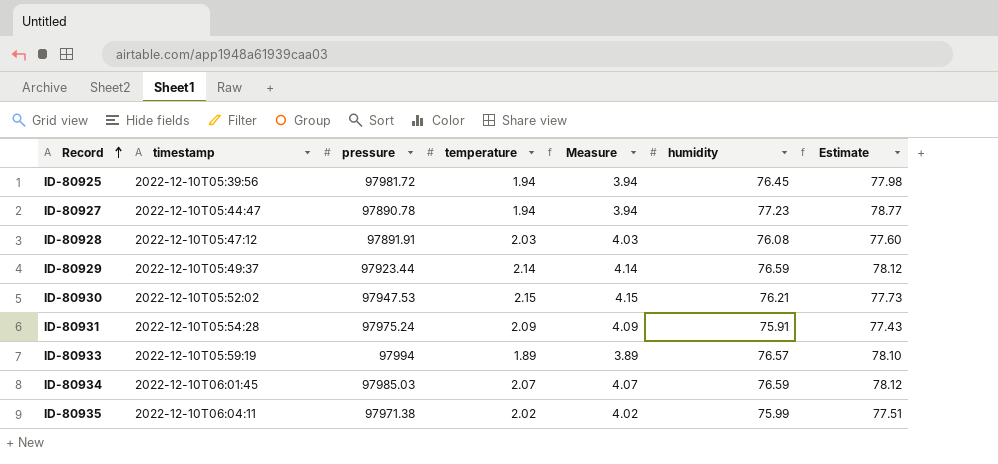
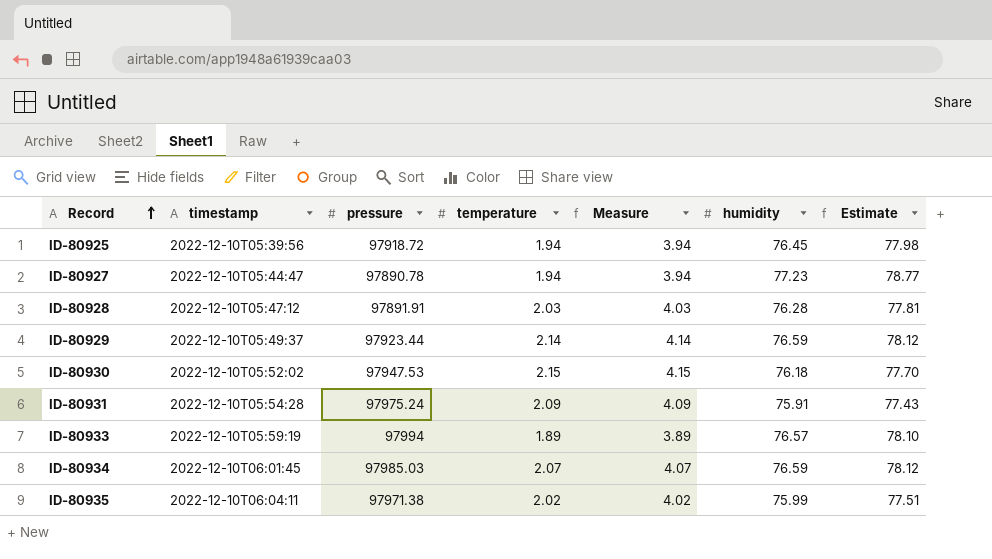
ID-80925 | pressure: 97981.72 -> 97918.72
ID-80928 | humidity: 76.08 -> 76.28
ID-80928 | Estimate: 77.60 -> 77.81
ID-80930 | humidity: 76.21 -> 76.18
ID-80930 | Estimate: 77.73 -> 77.70

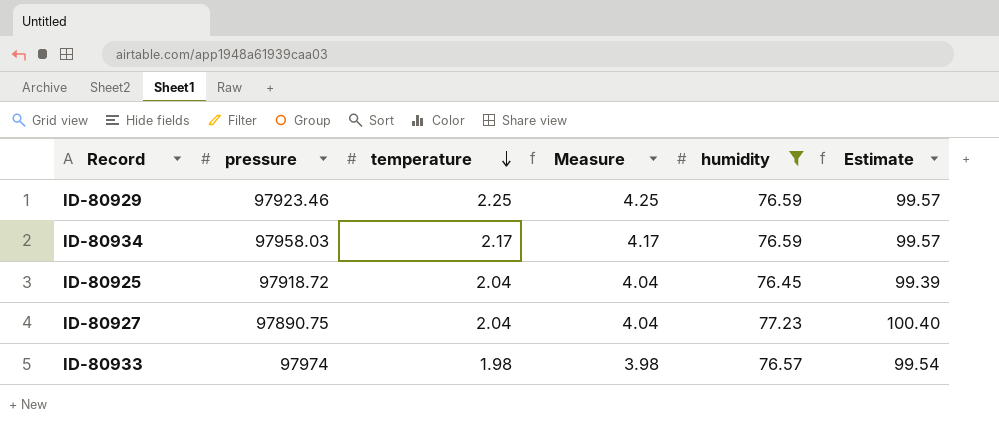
filter: none -> humidity >= 76.45
row order: Record ascending -> temperature descending
column timestamp | position: 2 -> none
column Estimate | formula: [humidity] * 1.02 -> [humidity] * 1.3
ID-80929 | pressure: 97923.44 -> 97923.46
ID-80929 | temperature: 2.14 -> 2.25
ID-80929 | Measure: 4.14 -> 4.25
ID-80934 | pressure: 97985.03 -> 97958.03
ID-80934 | temperature: 2.07 -> 2.17
ID-80934 | Measure: 4.07 -> 4.17
ID-80925 | temperature: 1.94 -> 2.04
ID-80925 | Measure: 3.94 -> 4.04
ID-80927 | pressure: 97890.78 -> 97890.75
ID-80927 | temperature: 1.94 -> 2.04
ID-80927 | Measure: 3.94 -> 4.04
ID-80933 | pressure: 97994 -> 97974
ID-80933 | temperature: 1.89 -> 1.98
ID-80933 | Measure: 3.89 -> 3.98

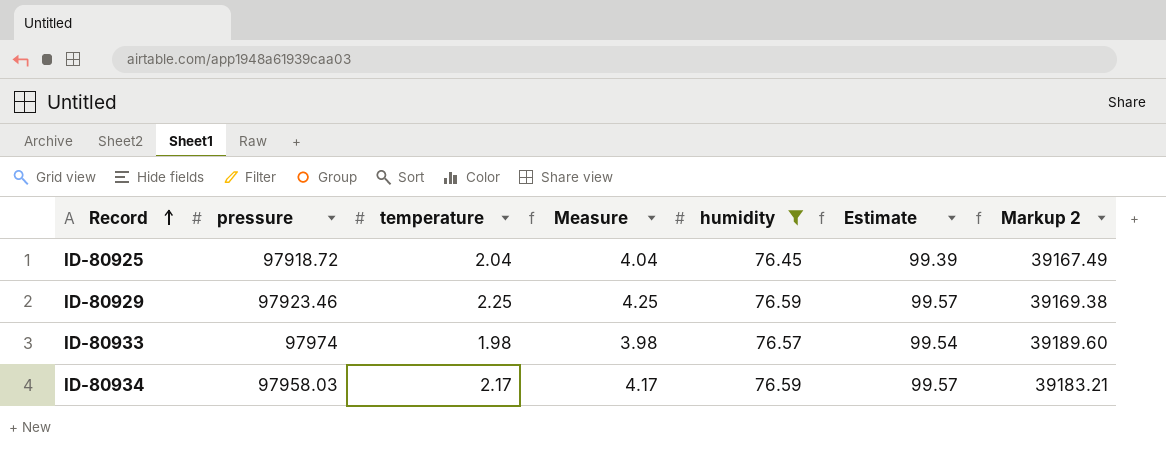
row order: temperature descending -> Record ascending
column Markup 2 | formula: none -> [pressure] * 0.4
row ID-80927: 97890.75 | 2.04 | 4.04 | 77.23 | 100.40 -> none

